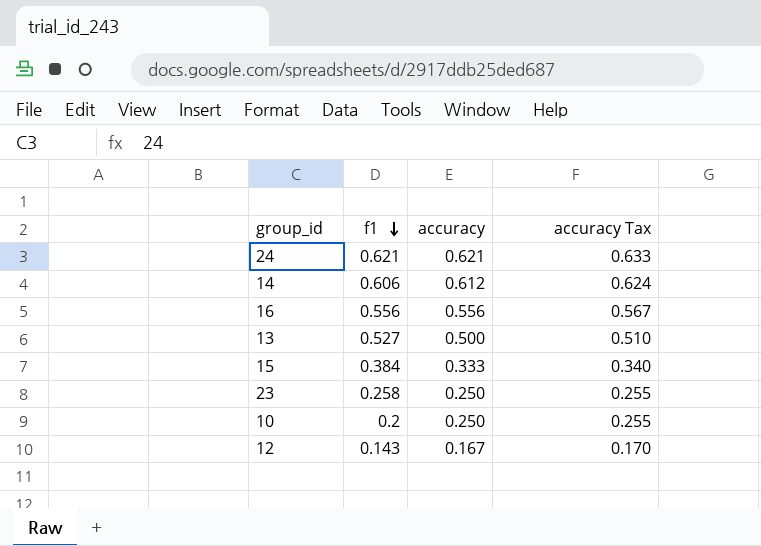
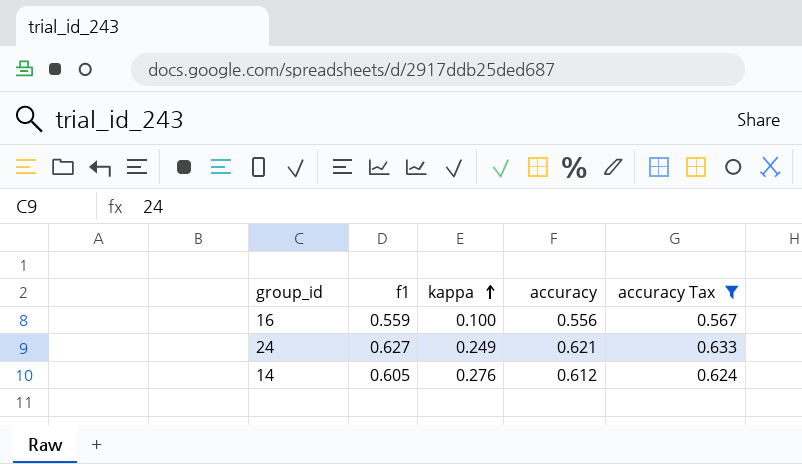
filter: none -> accuracy Tax >= 0.567
row order: f1 descending -> kappa ascending
column kappa | position: none -> 3
16 | f1: 0.556 -> 0.559
24 | f1: 0.621 -> 0.627
14 | f1: 0.606 -> 0.605

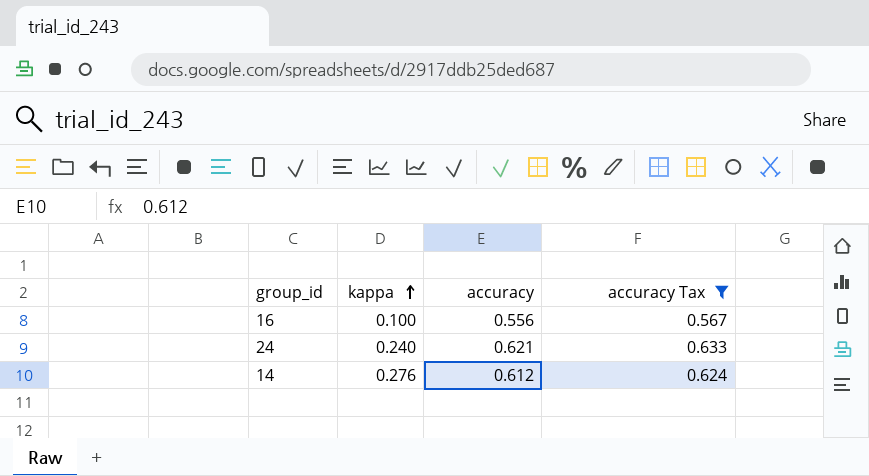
column f1 | position: 2 -> none
24 | kappa: 0.249 -> 0.240

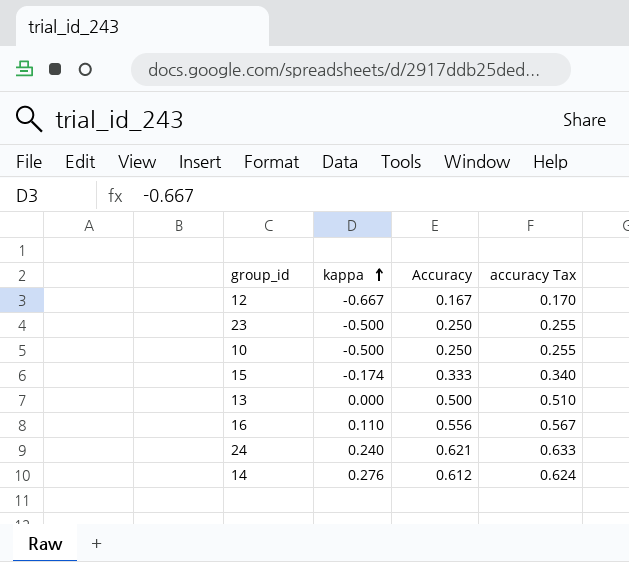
filter: accuracy Tax >= 0.567 -> none
column name: accuracy -> Accuracy
16 | kappa: 0.100 -> 0.110

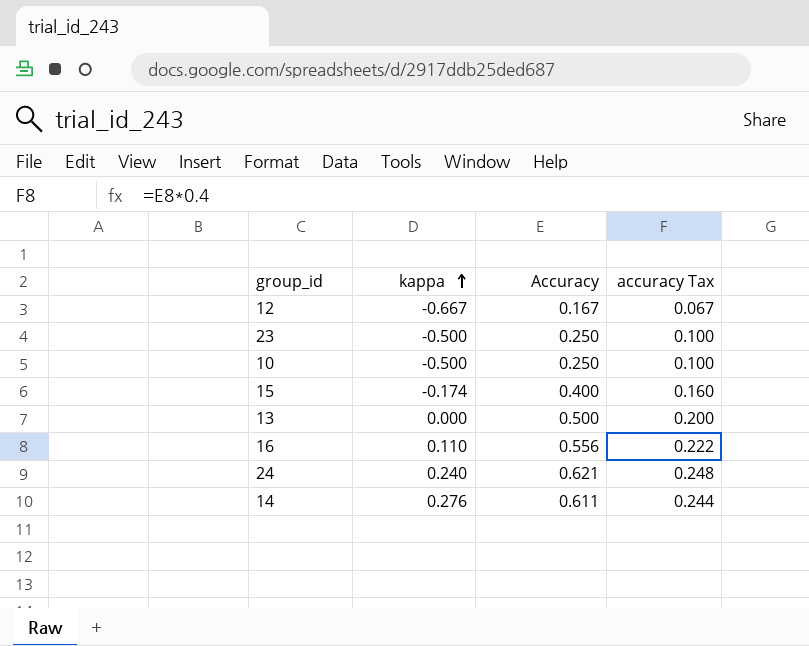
column accuracy Tax | formula: [Accuracy] * 1.02 -> [Accuracy] * 0.4
15 | Accuracy: 0.333 -> 0.400
14 | Accuracy: 0.612 -> 0.611

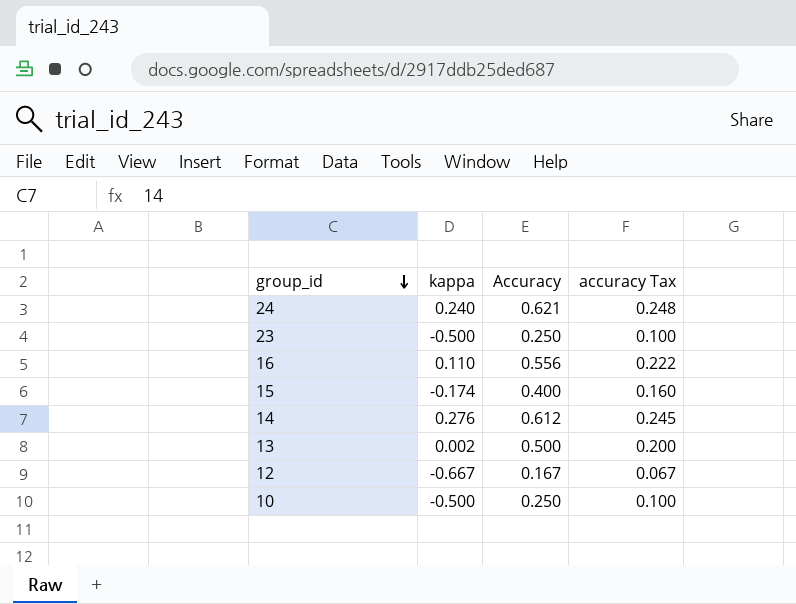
row order: kappa ascending -> group_id descending
14 | Accuracy: 0.611 -> 0.612
14 | accuracy Tax: 0.244 -> 0.245
13 | kappa: 0.000 -> 0.002

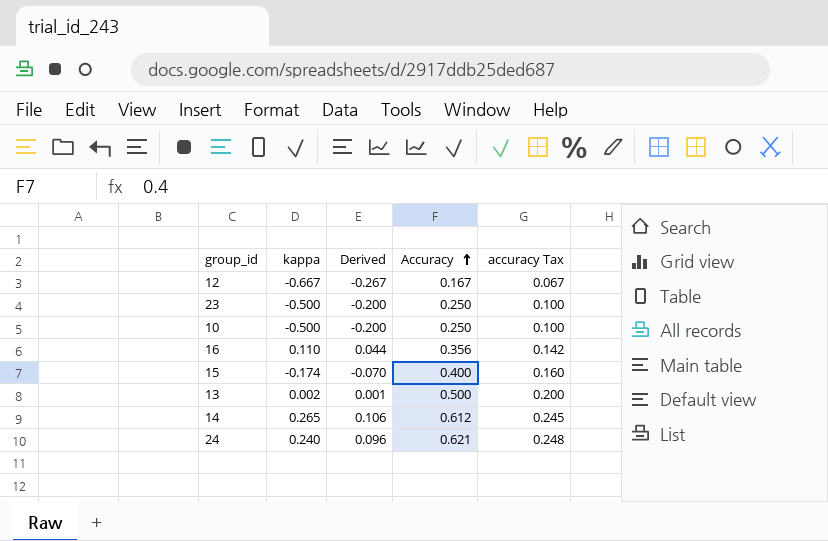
row order: group_id descending -> Accuracy ascending
column Derived | formula: none -> [kappa] * 0.4
16 | Accuracy: 0.556 -> 0.356
16 | accuracy Tax: 0.222 -> 0.142
14 | kappa: 0.276 -> 0.265

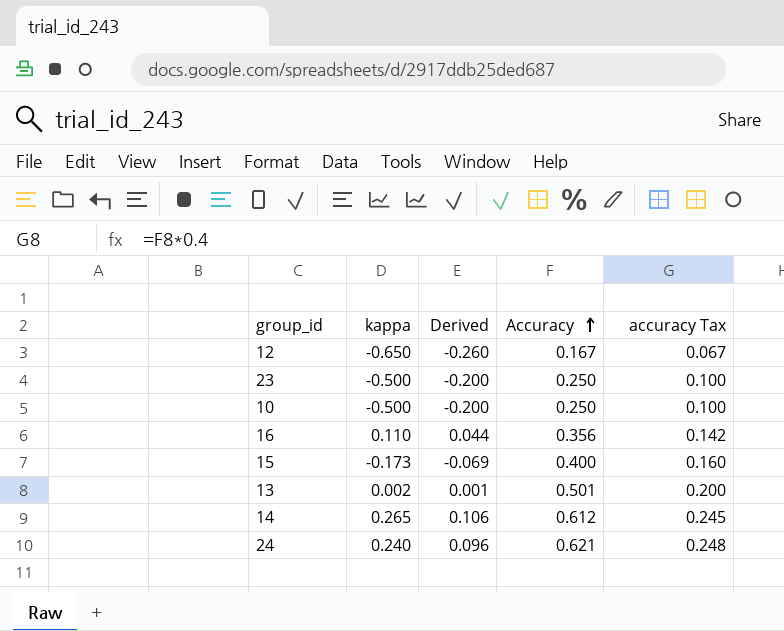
12 | kappa: -0.667 -> -0.650
12 | Derived: -0.267 -> -0.260
15 | kappa: -0.174 -> -0.173
15 | Derived: -0.070 -> -0.069
13 | Accuracy: 0.500 -> 0.501

